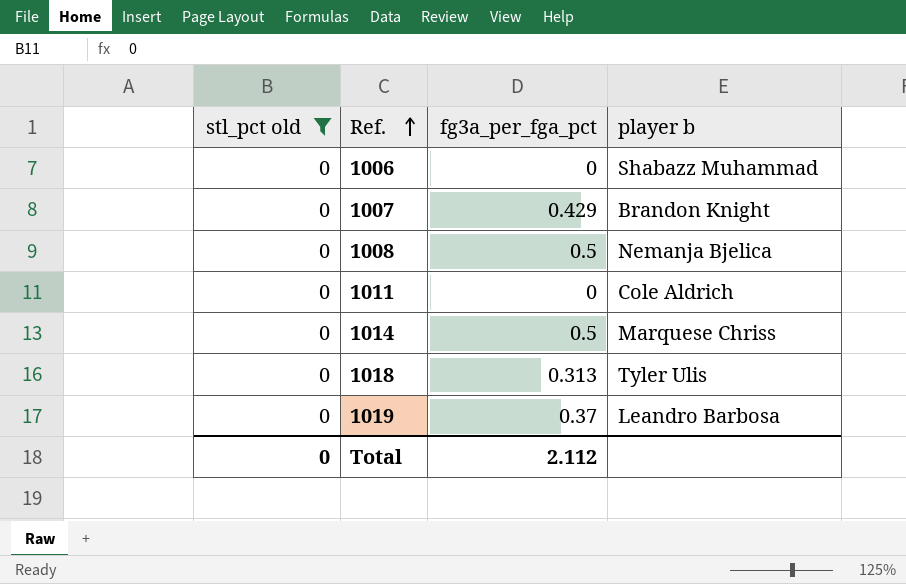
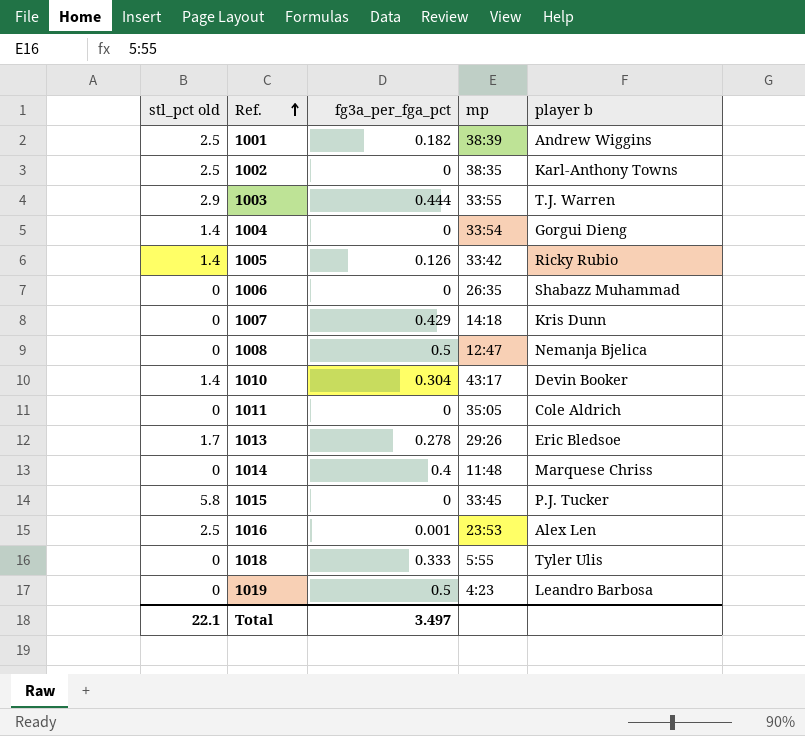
filter: stl_pct old = 0 -> none
column mp | position: none -> 4
1007 | player b: Brandon Knight -> Kris Dunn
1014 | fg3a_per_fga_pct: 0.5 -> 0.4
1018 | fg3a_per_fga_pct: 0.313 -> 0.333
1019 | fg3a_per_fga_pct: 0.37 -> 0.5
Total | stl_pct old: 0 -> 22.1
Total | fg3a_per_fga_pct: 2.112 -> 3.497

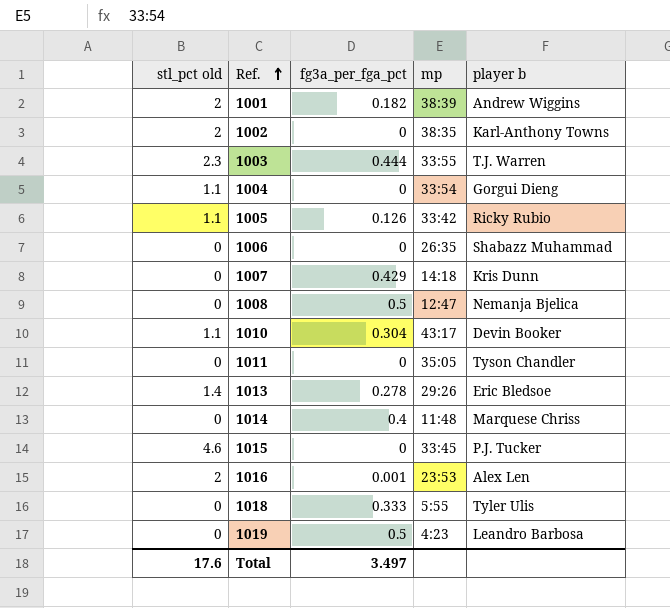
1001 | stl_pct old: 2.5 -> 2
1002 | stl_pct old: 2.5 -> 2
1003 | stl_pct old: 2.9 -> 2.3
1004 | stl_pct old: 1.4 -> 1.1
1005 | stl_pct old: 1.4 -> 1.1
1010 | stl_pct old: 1.4 -> 1.1
1011 | player b: Cole Aldrich -> Tyson Chandler
1013 | stl_pct old: 1.7 -> 1.4
1015 | stl_pct old: 5.8 -> 4.6
1016 | stl_pct old: 2.5 -> 2
Total | stl_pct old: 22.1 -> 17.6

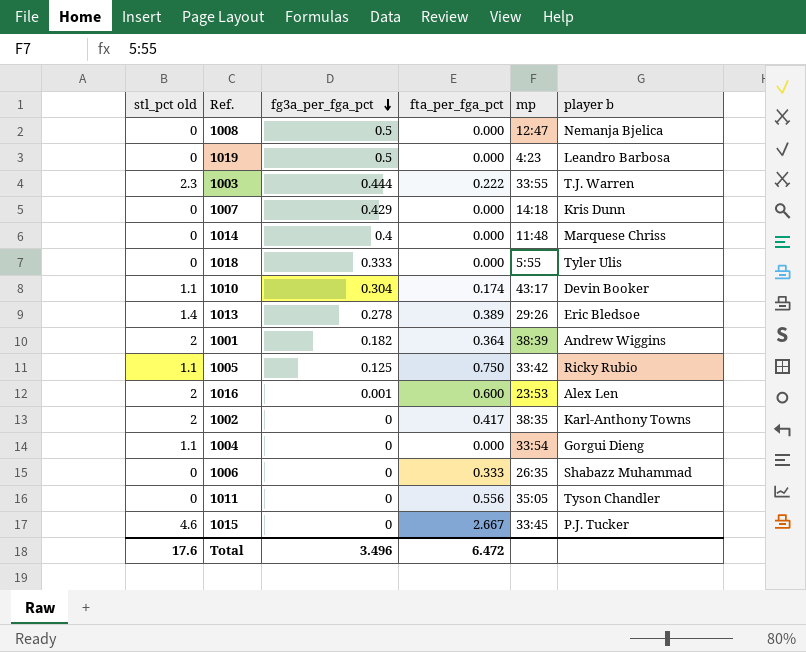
row order: Ref. ascending -> fg3a_per_fga_pct descending
column fta_per_fga_pct | position: none -> 4
1005 | fg3a_per_fga_pct: 0.126 -> 0.125
Total | fg3a_per_fga_pct: 3.497 -> 3.496

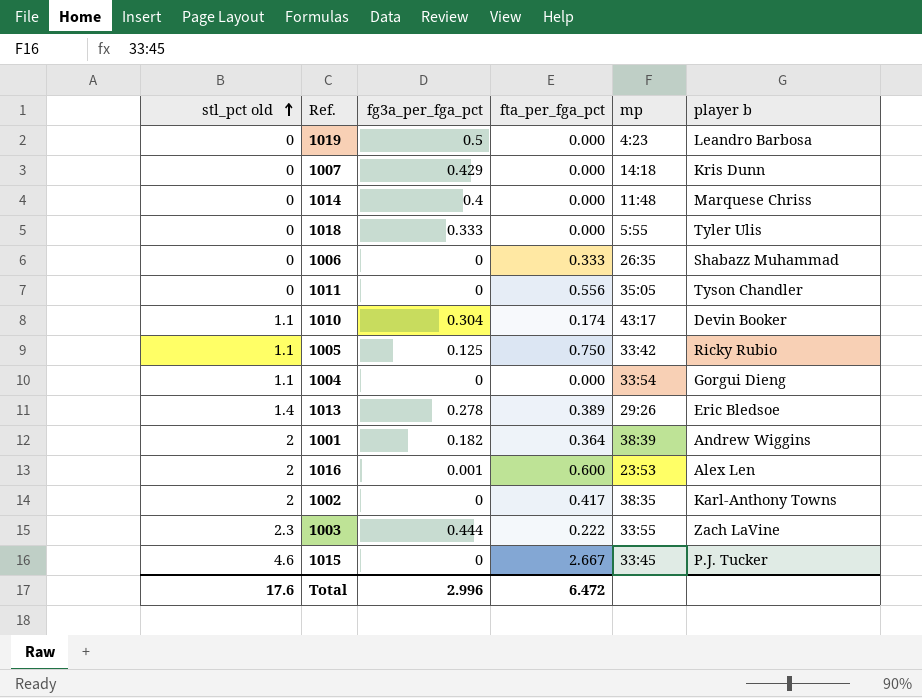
row order: fg3a_per_fga_pct descending -> stl_pct old ascending
row 1008: 0 | 0.5 | 0.000 | 12:47 | Nemanja Bjelica -> none
1003 | player b: T.J. Warren -> Zach LaVine
Total | fg3a_per_fga_pct: 3.496 -> 2.996

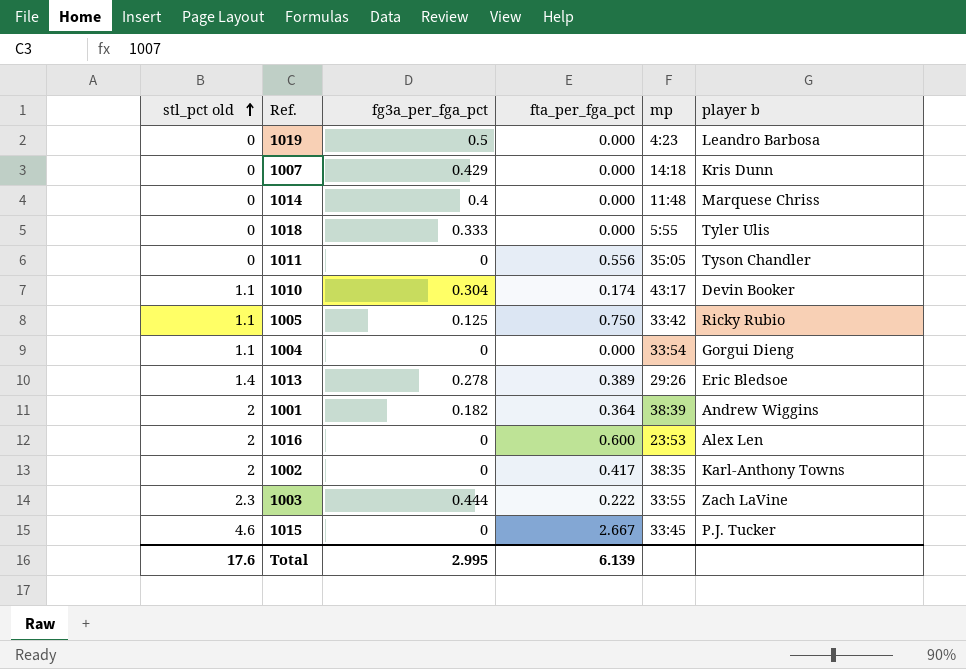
row 1006: 0 | 0 | 0.333 | 26:35 | Shabazz Muhammad -> none
1016 | fg3a_per_fga_pct: 0.001 -> 0
Total | fg3a_per_fga_pct: 2.996 -> 2.995
Total | fta_per_fga_pct: 6.472 -> 6.139

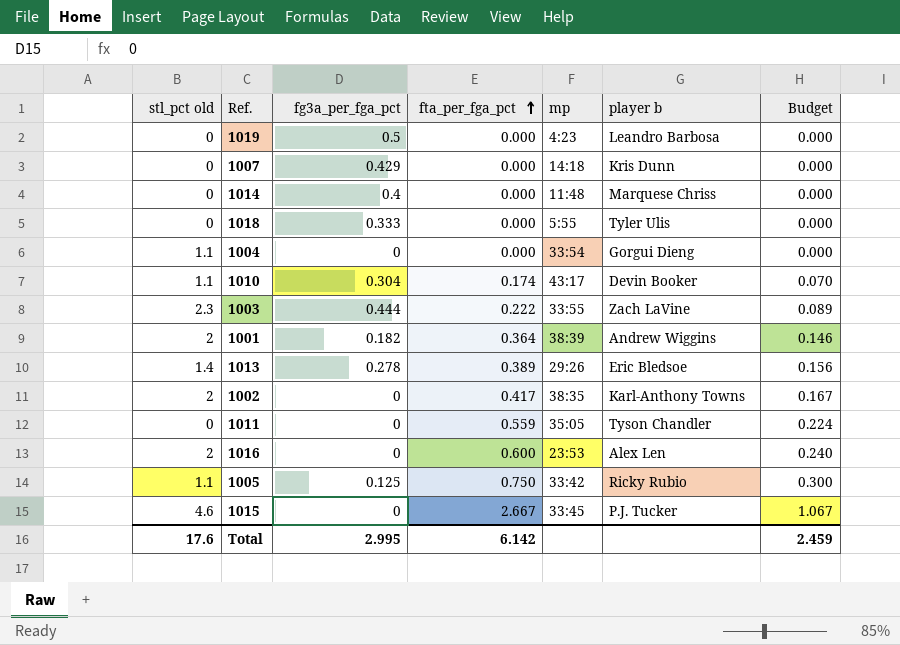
row order: stl_pct old ascending -> fta_per_fga_pct ascending
column Budget | formula: none -> [fta_per_fga_pct] * 0.4
1011 | fta_per_fga_pct: 0.556 -> 0.559
Total | fta_per_fga_pct: 6.139 -> 6.142

